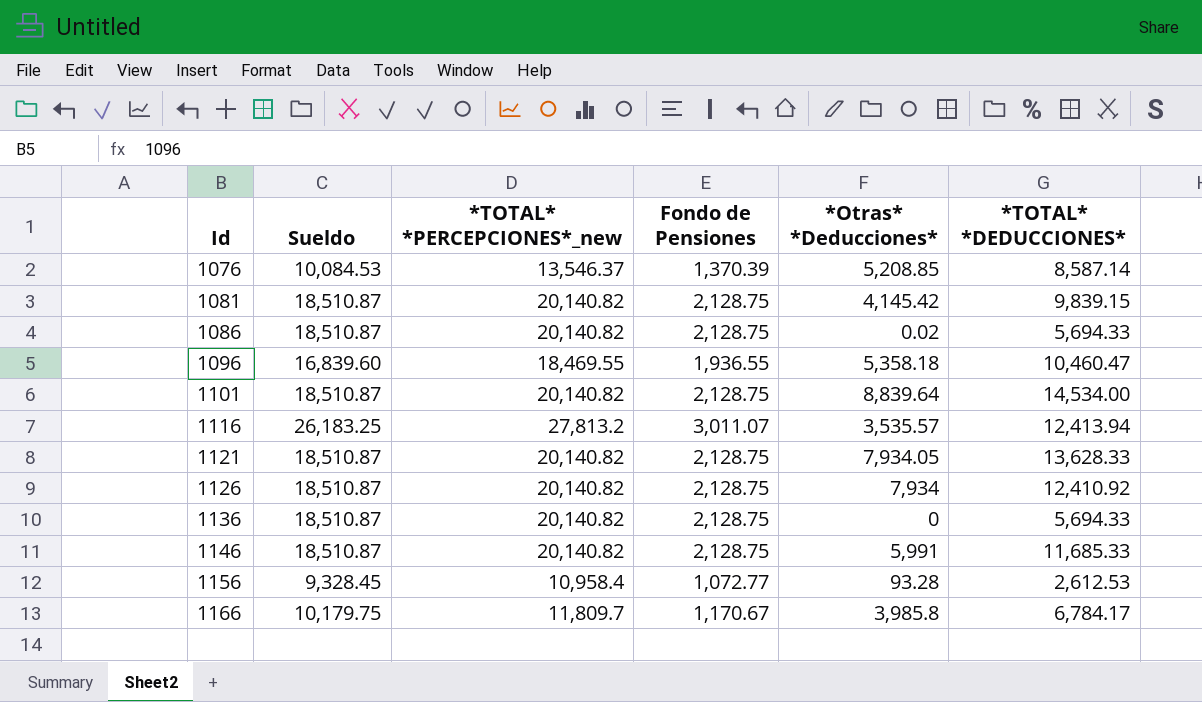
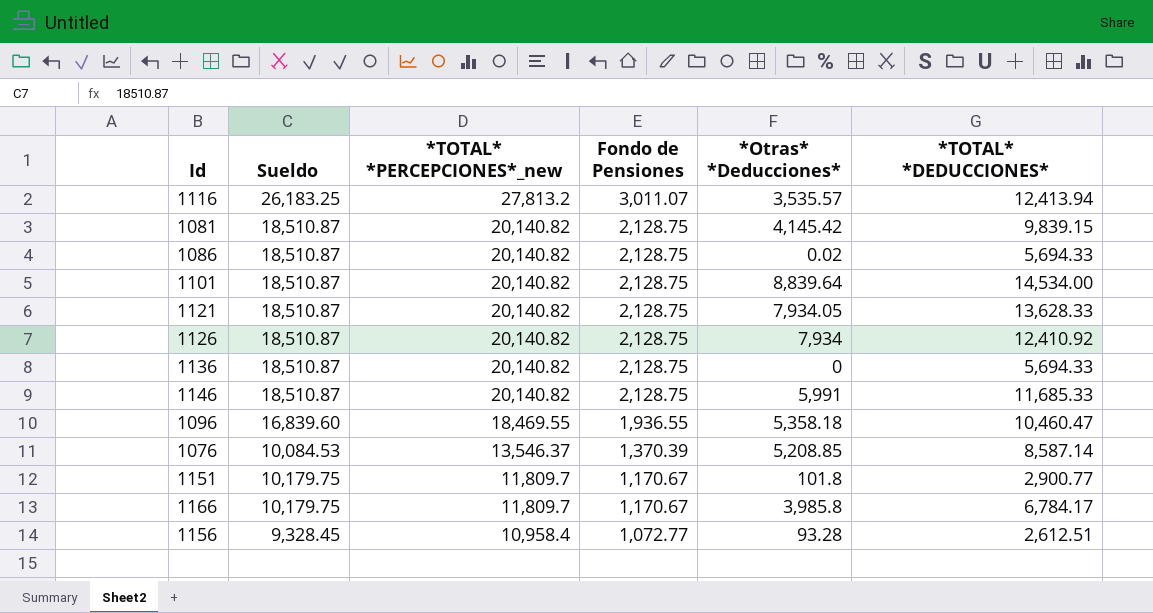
row order: Id ascending -> *TOTAL* *PERCEPCIONES*_new descending
row 1151: none -> 10,179.75 | 11,809.7 | 1,170.67 | 101.8 | 2,900.77
1156 | *TOTAL* *DEDUCCIONES*: 2,612.53 -> 2,612.51

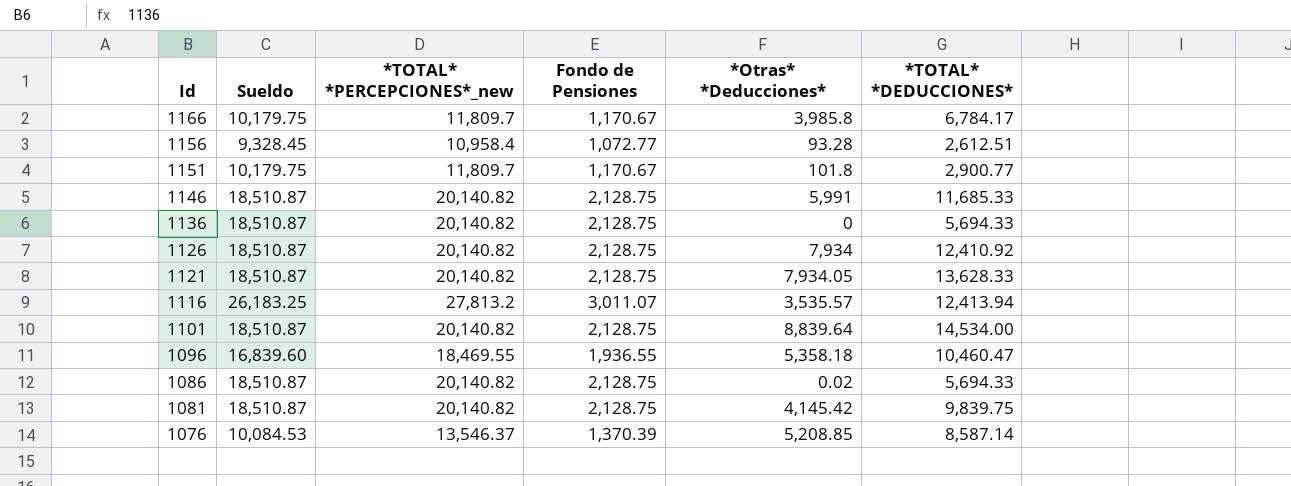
row order: *TOTAL* *PERCEPCIONES*_new descending -> Id descending
1081 | *TOTAL* *DEDUCCIONES*: 9,839.15 -> 9,839.75

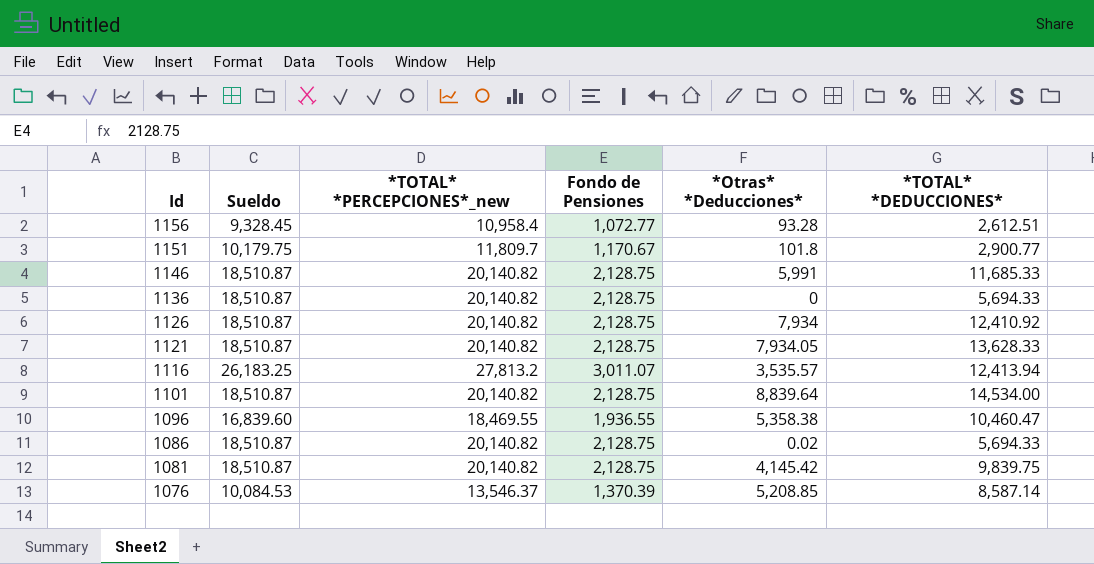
row 1166: 10,179.75 | 11,809.7 | 1,170.67 | 3,985.8 | 6,784.17 -> none
1096 | *Otras* *Deducciones*: 5,358.18 -> 5,358.38

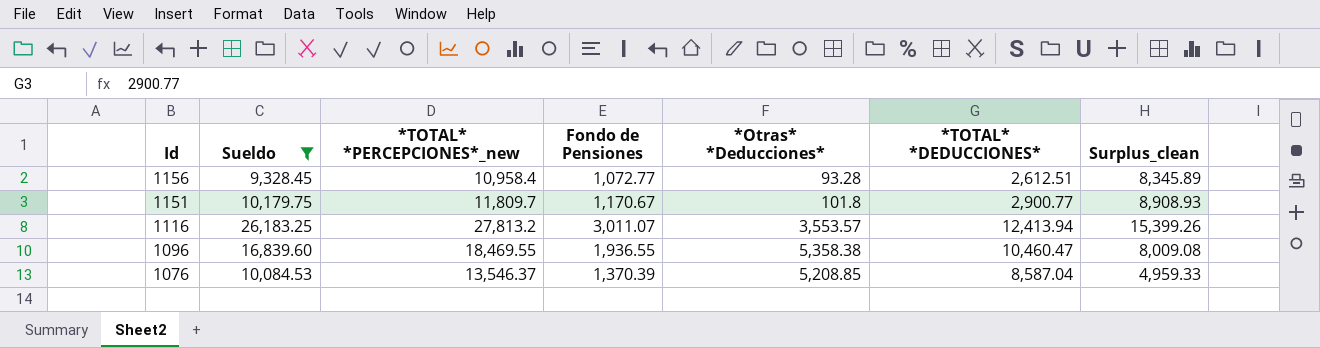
filter: none -> Sueldo != 18,510.87
column Surplus_clean | formula: none -> [*TOTAL* *PERCEPCIONES*_new] - [*TOTAL* *DEDUCCIONES*]
1116 | *Otras* *Deducciones*: 3,535.57 -> 3,553.57
1076 | *TOTAL* *DEDUCCIONES*: 8,587.14 -> 8,587.04

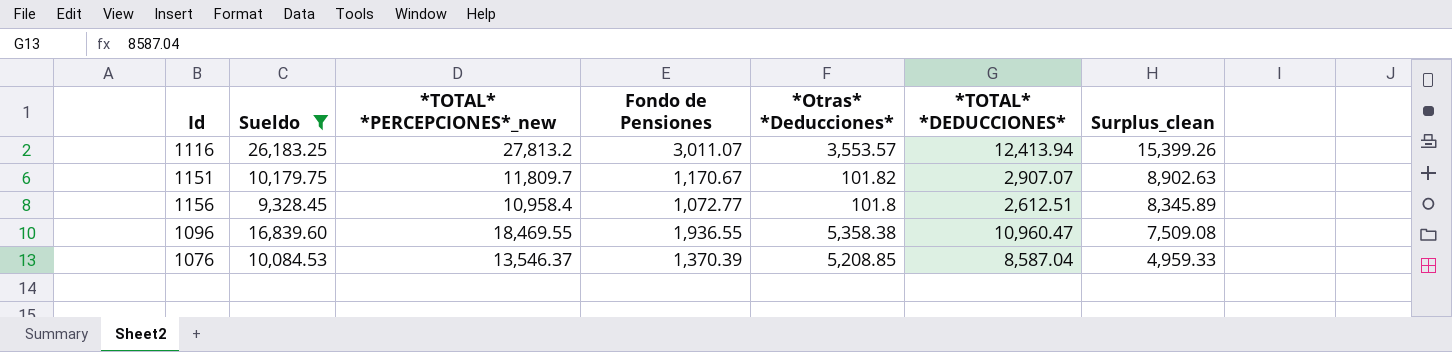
row order: Id descending -> Surplus_clean descending
1151 | *Otras* *Deducciones*: 101.8 -> 101.82
1151 | *TOTAL* *DEDUCCIONES*: 2,900.77 -> 2,907.07
1151 | Surplus_clean: 8,908.93 -> 8,902.63
1156 | *Otras* *Deducciones*: 93.28 -> 101.8
1096 | *TOTAL* *DEDUCCIONES*: 10,460.47 -> 10,960.47
1096 | Surplus_clean: 8,009.08 -> 7,509.08

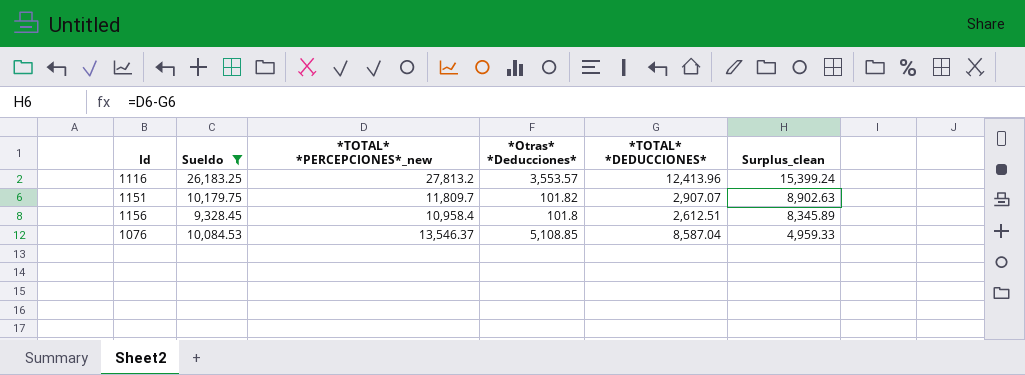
column Fondo de Pensiones | position: 4 -> none
row 1096: 16,839.60 | 18,469.55 | 1,936.55 | 5,358.38 | 10,960.47 | 7,509.08 -> none
1116 | *TOTAL* *DEDUCCIONES*: 12,413.94 -> 12,413.96
1116 | Surplus_clean: 15,399.26 -> 15,399.24
1076 | *Otras* *Deducciones*: 5,208.85 -> 5,108.85

